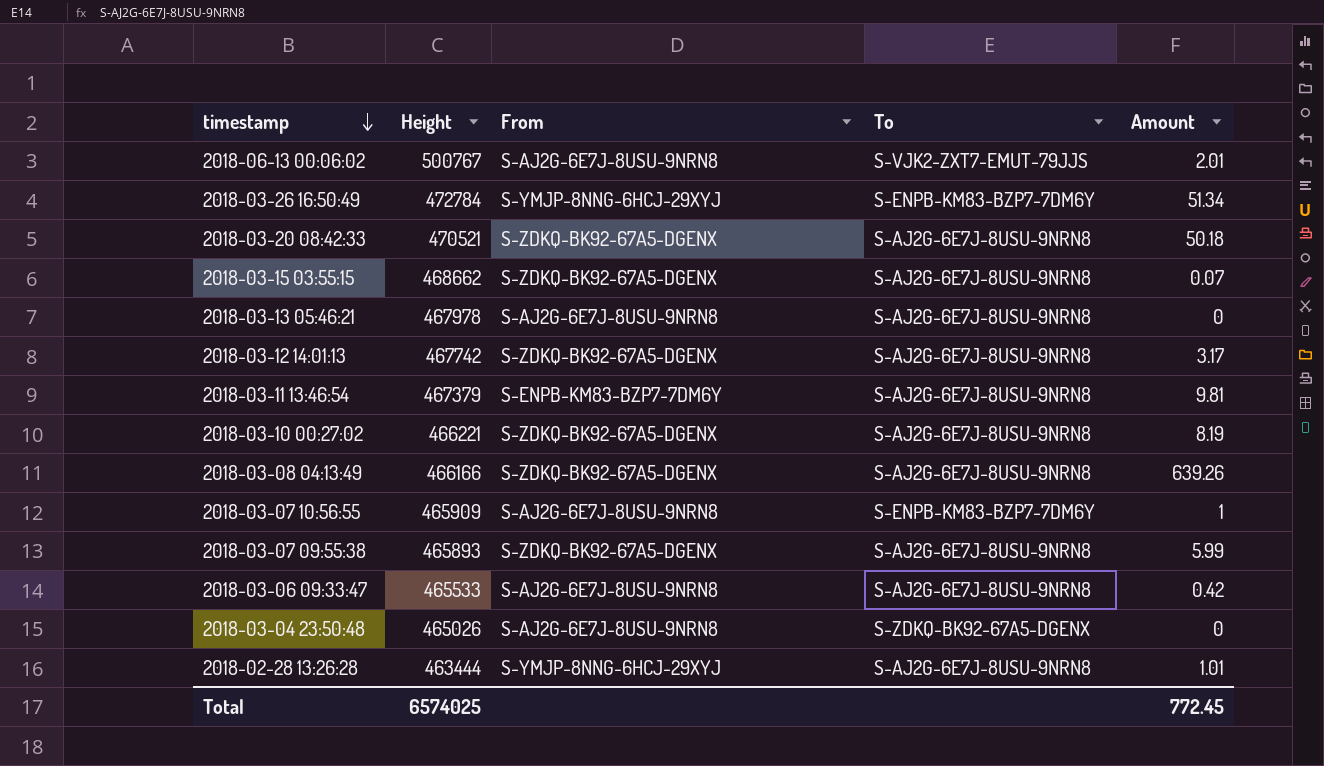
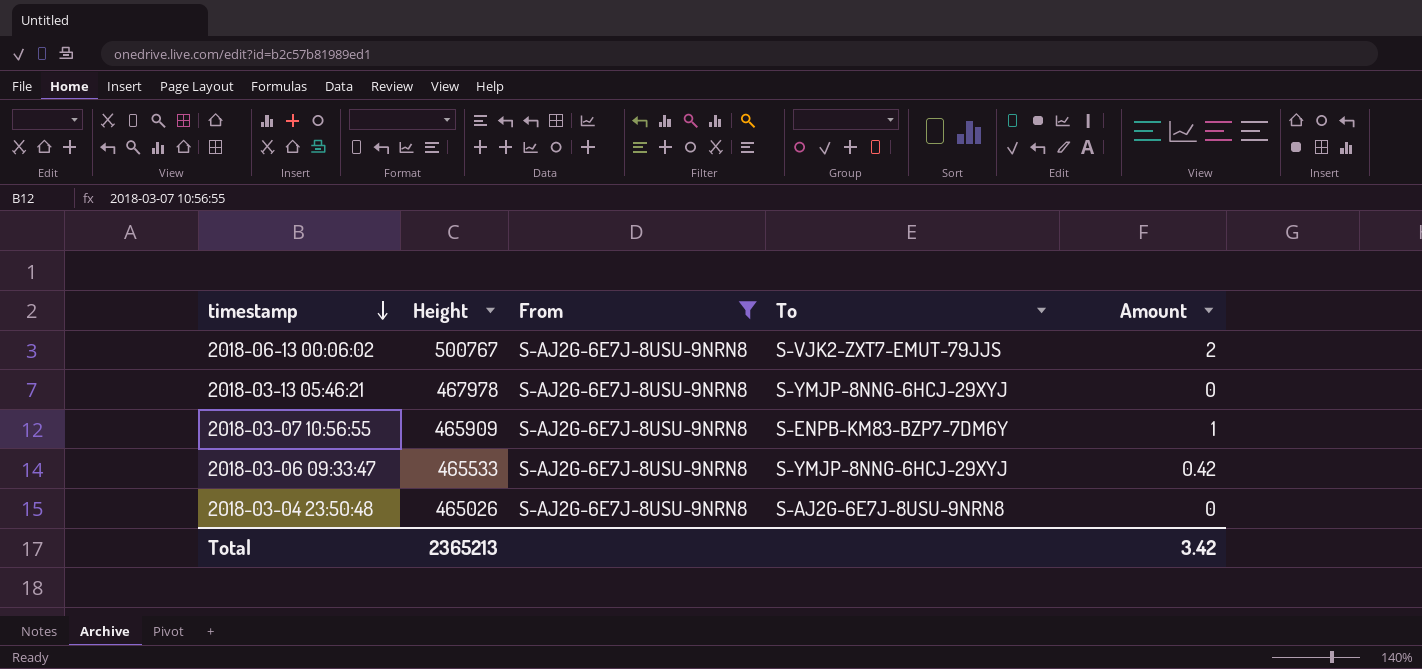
filter: none -> From = S-AJ2G-6E7J-8USU-9NRN8
2018-06-13 00:06:02 | Amount: 2.01 -> 2
2018-03-13 05:46:21 | To: S-AJ2G-6E7J-8USU-9NRN8 -> S-YMJP-8NNG-6HCJ-29XYJ
2018-03-06 09:33:47 | To: S-AJ2G-6E7J-8USU-9NRN8 -> S-YMJP-8NNG-6HCJ-29XYJ
2018-03-04 23:50:48 | To: S-ZDKQ-BK92-67A5-DGENX -> S-AJ2G-6E7J-8USU-9NRN8
Total | Height: 6574025 -> 2365213
Total | Amount: 772.45 -> 3.42

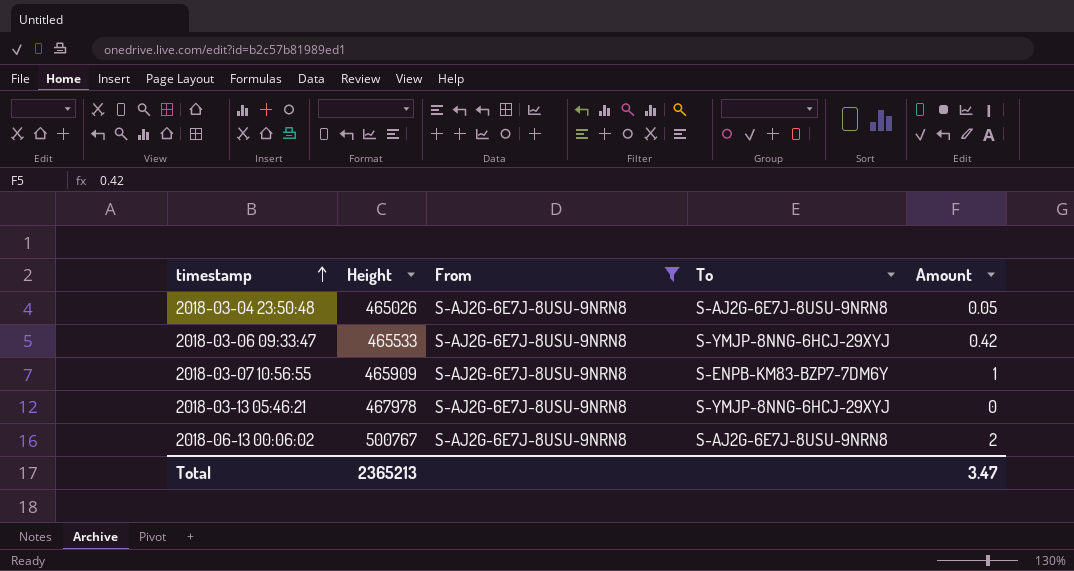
row order: timestamp descending -> timestamp ascending
2018-03-04 23:50:48 | Amount: 0 -> 0.05
2018-06-13 00:06:02 | To: S-VJK2-ZXT7-EMUT-79JJS -> S-AJ2G-6E7J-8USU-9NRN8
Total | Amount: 3.42 -> 3.47

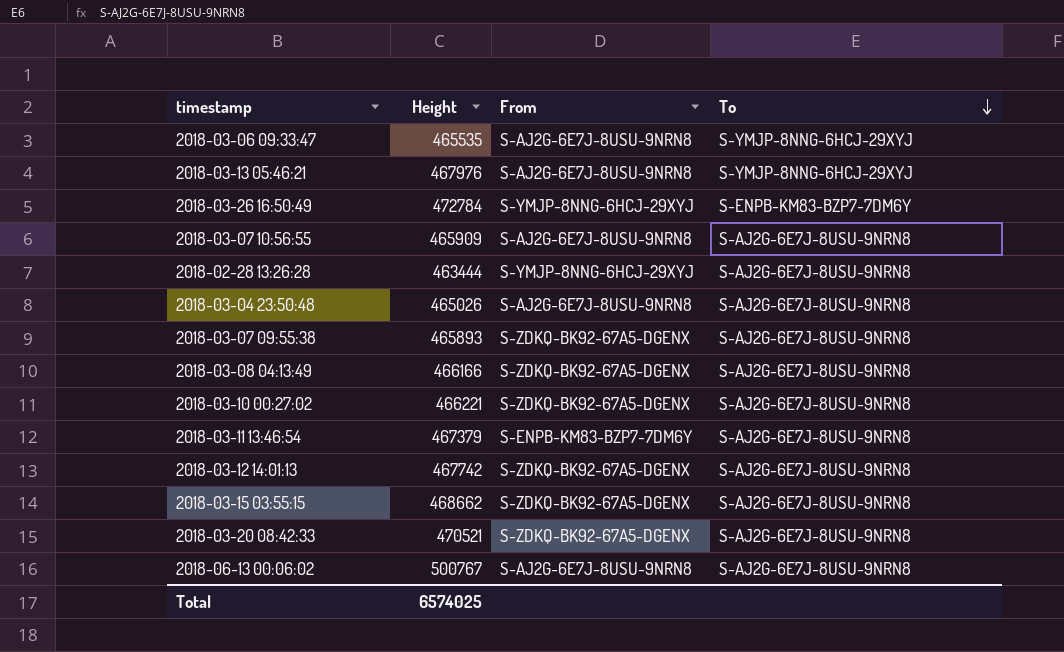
filter: From = S-AJ2G-6E7J-8USU-9NRN8 -> none
row order: timestamp ascending -> To descending
column Amount | position: 5 -> none
2018-03-06 09:33:47 | Height: 465533 -> 465535
2018-03-13 05:46:21 | Height: 467978 -> 467976
2018-03-07 10:56:55 | To: S-ENPB-KM83-BZP7-7DM6Y -> S-AJ2G-6E7J-8USU-9NRN8
Total | Height: 2365213 -> 6574025

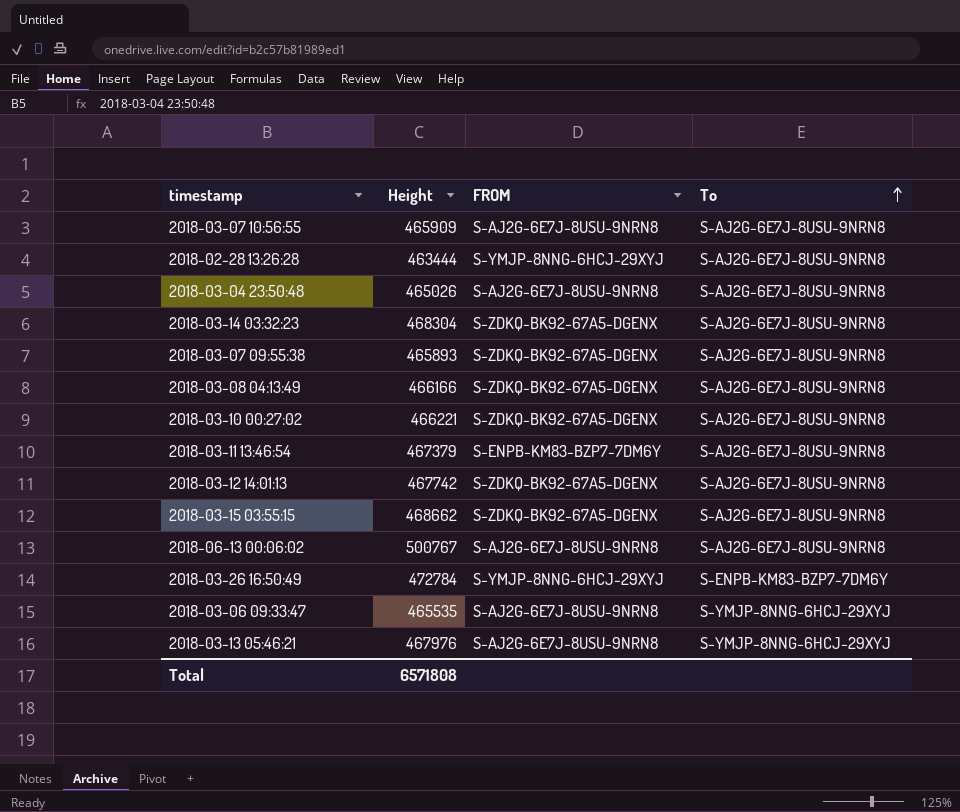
row order: To descending -> To ascending
column name: From -> FROM
row 2018-03-20 08:42:33: 470521 | S-ZDKQ-BK92-67A5-DGENX | S-AJ2G-6E7J-8USU-9NRN8 -> none
row 2018-03-14 03:32:23: none -> 468304 | S-ZDKQ-BK92-67A5-DGENX | S-AJ2G-6E7J-8USU-9NRN8
Total | Height: 6574025 -> 6571808

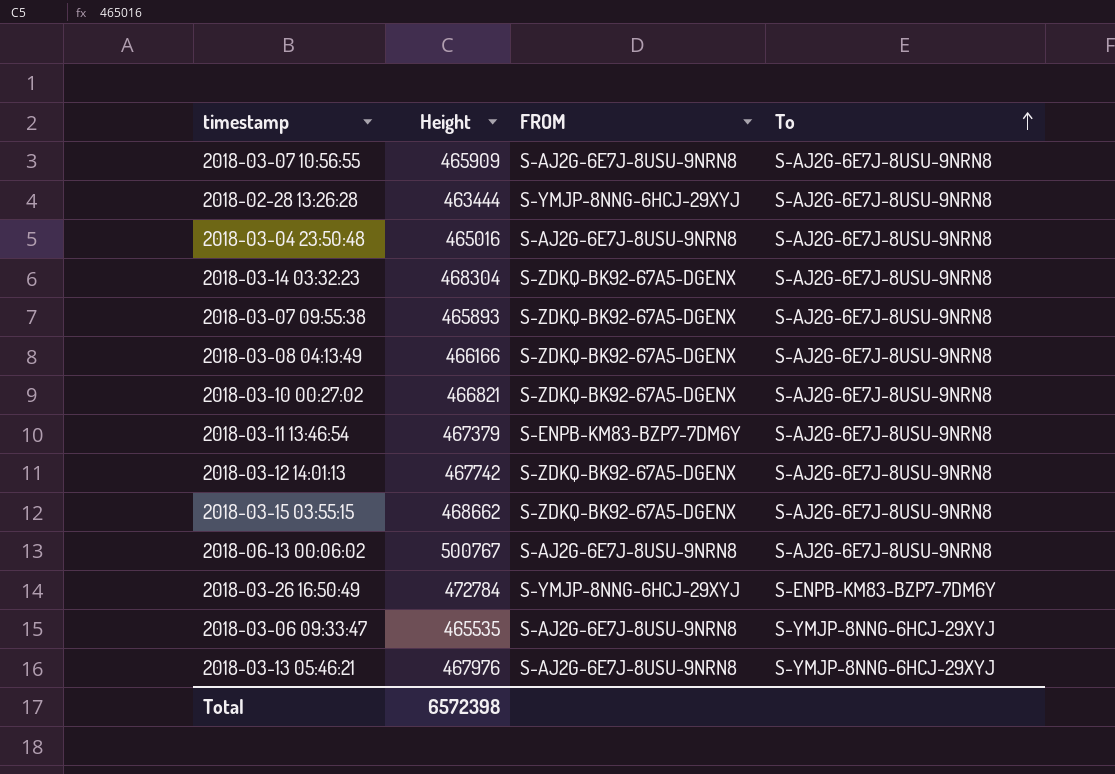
2018-03-04 23:50:48 | Height: 465026 -> 465016
2018-03-10 00:27:02 | Height: 466221 -> 466821
Total | Height: 6571808 -> 6572398

